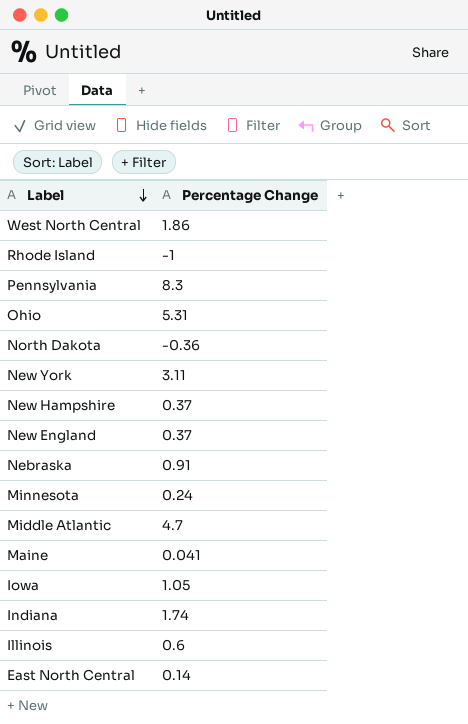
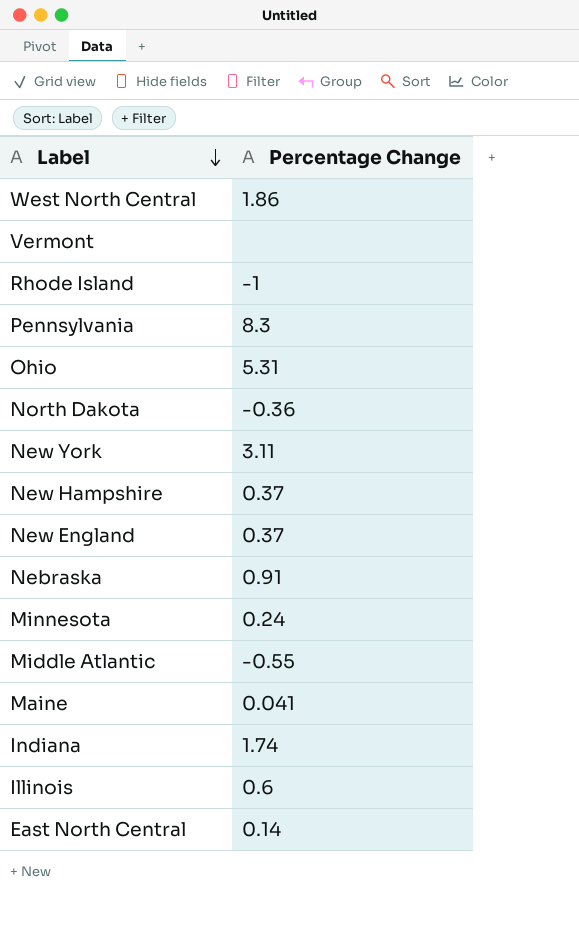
row Iowa: 1.05 -> none
row Vermont: none -> none
Middle Atlantic | Percentage Change: 4.7 -> -0.55

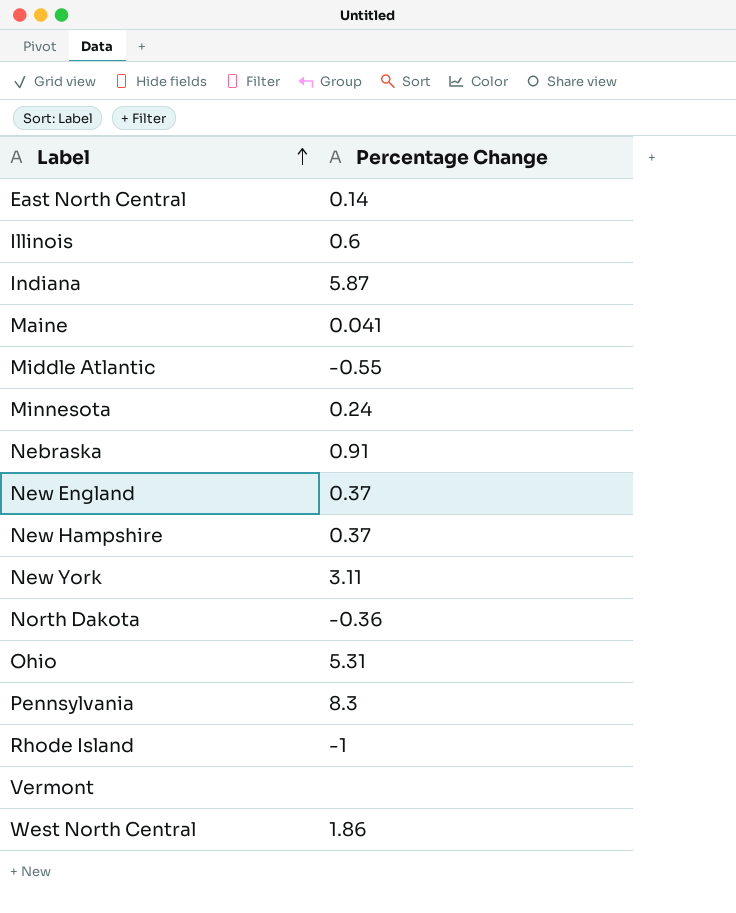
row order: Label descending -> Label ascending
Indiana | Percentage Change: 1.74 -> 5.87

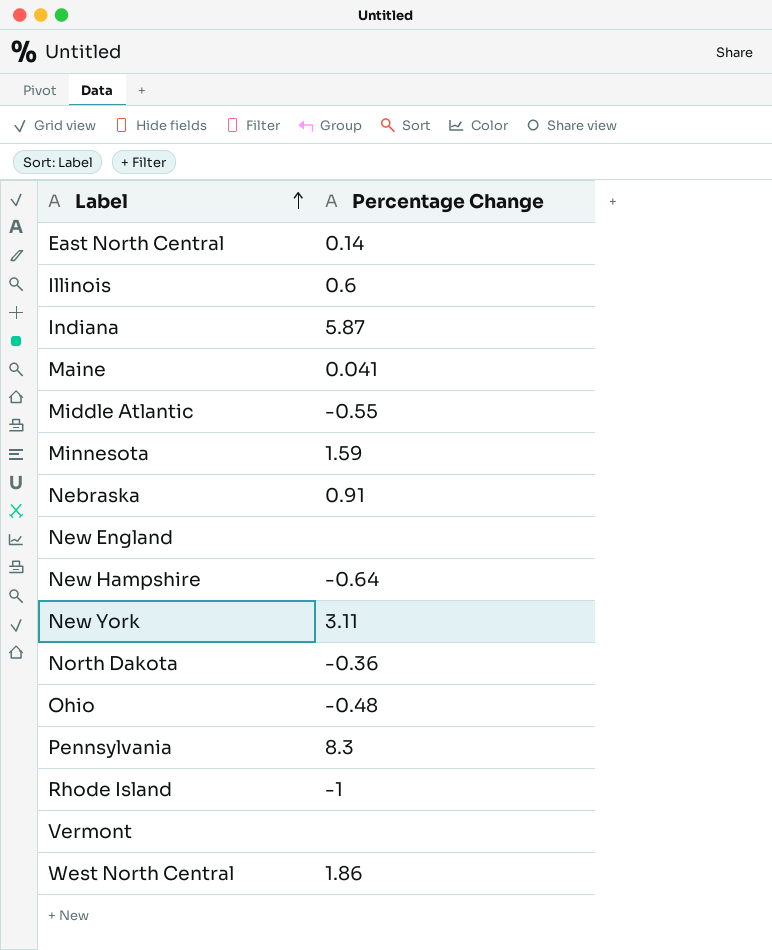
Minnesota | Percentage Change: 0.24 -> 1.59
New England | Percentage Change: 0.37 -> none
New Hampshire | Percentage Change: 0.37 -> -0.64
Ohio | Percentage Change: 5.31 -> -0.48

